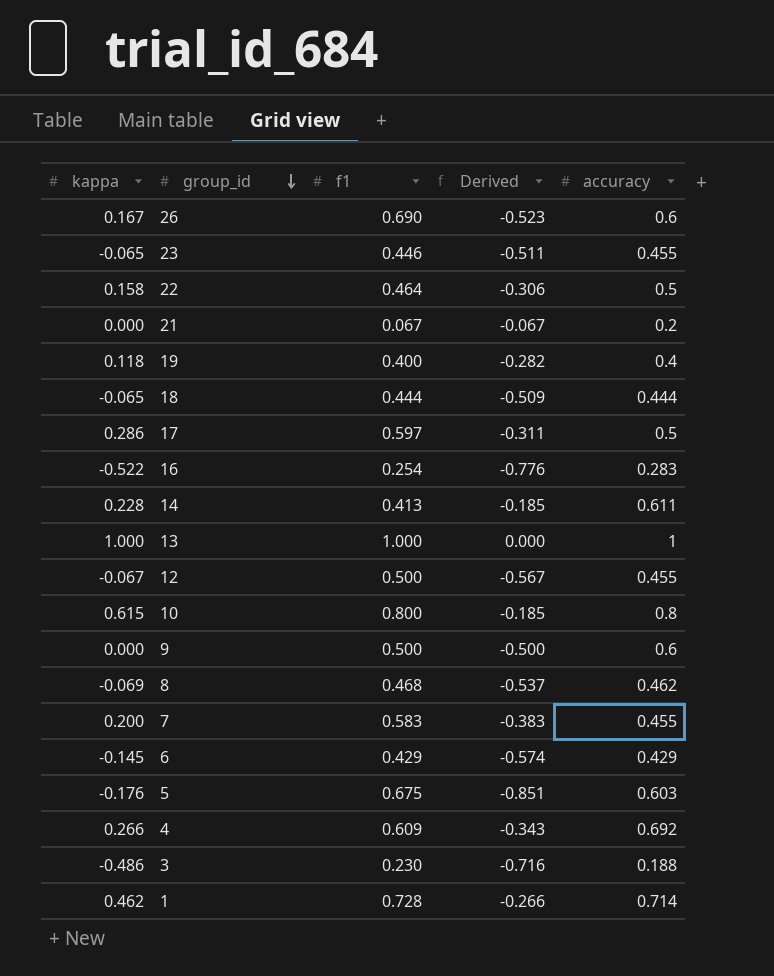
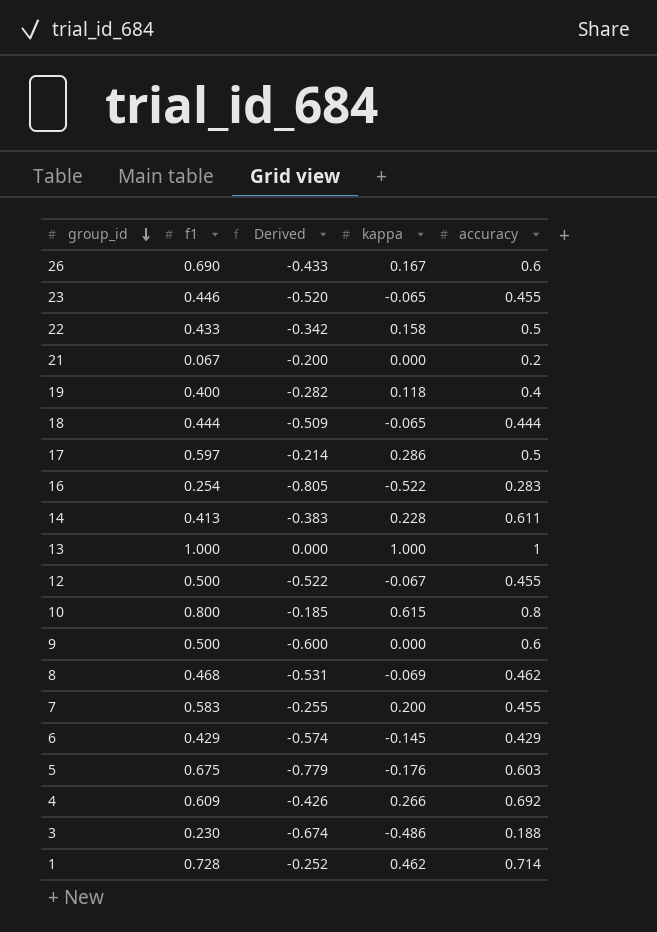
column Derived | formula: [kappa] - [f1] -> [kappa] - [accuracy]
column kappa | position: 1 -> 4
22 | f1: 0.464 -> 0.433

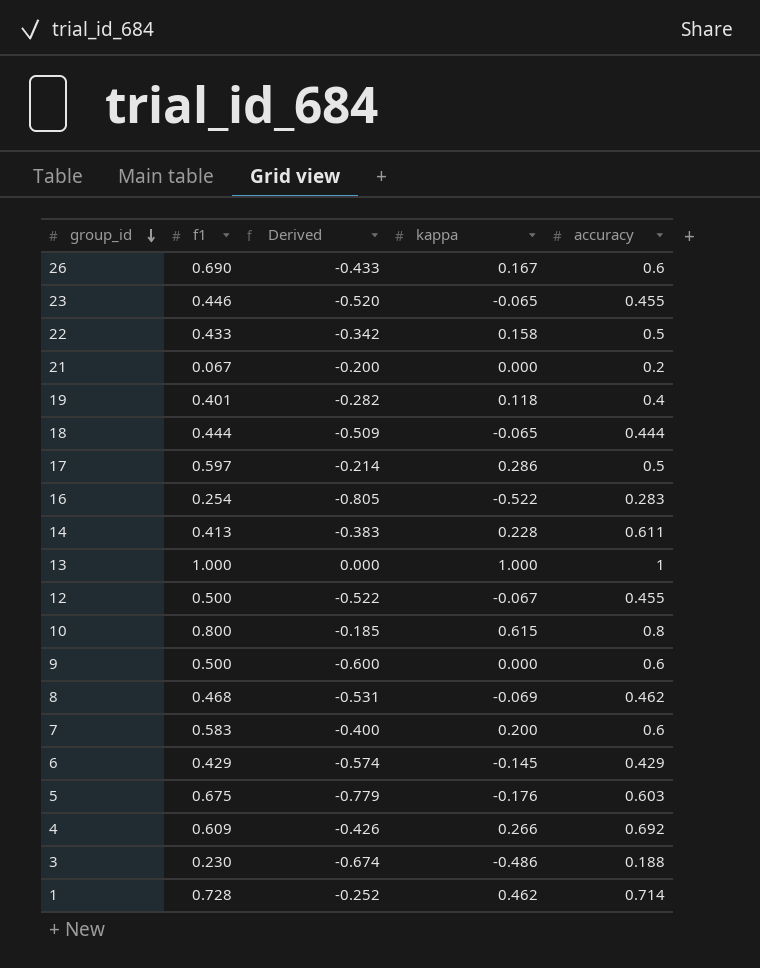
19 | f1: 0.400 -> 0.401
7 | Derived: -0.255 -> -0.400
7 | accuracy: 0.455 -> 0.6

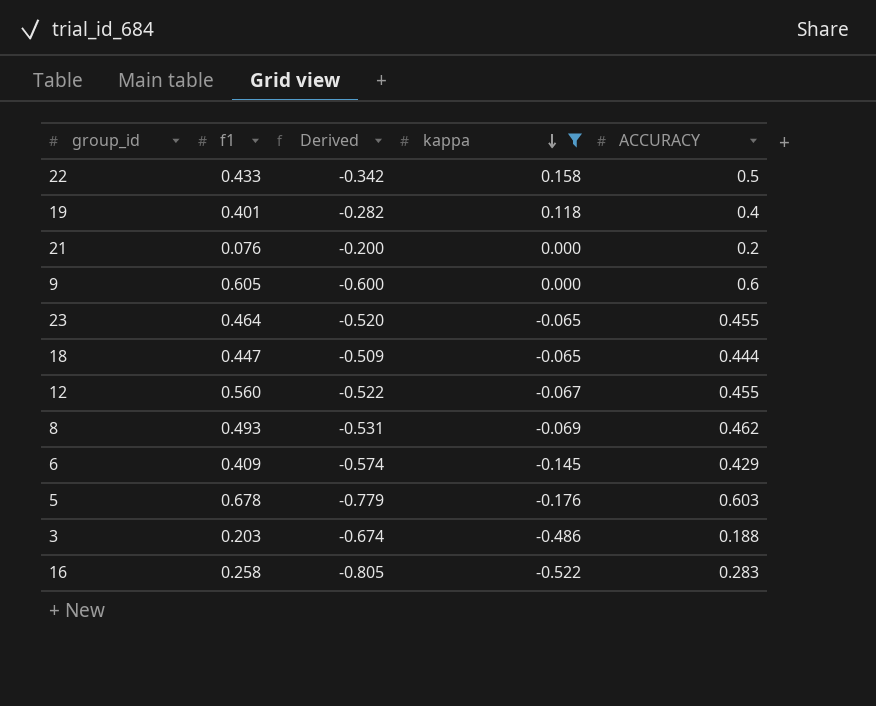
filter: none -> kappa <= 0.158
row order: group_id descending -> kappa descending
column name: accuracy -> ACCURACY
21 | f1: 0.067 -> 0.076
9 | f1: 0.500 -> 0.605
23 | f1: 0.446 -> 0.464
18 | f1: 0.444 -> 0.447
12 | f1: 0.500 -> 0.560
8 | f1: 0.468 -> 0.493
6 | f1: 0.429 -> 0.409
5 | f1: 0.675 -> 0.678
3 | f1: 0.230 -> 0.203
16 | f1: 0.254 -> 0.258

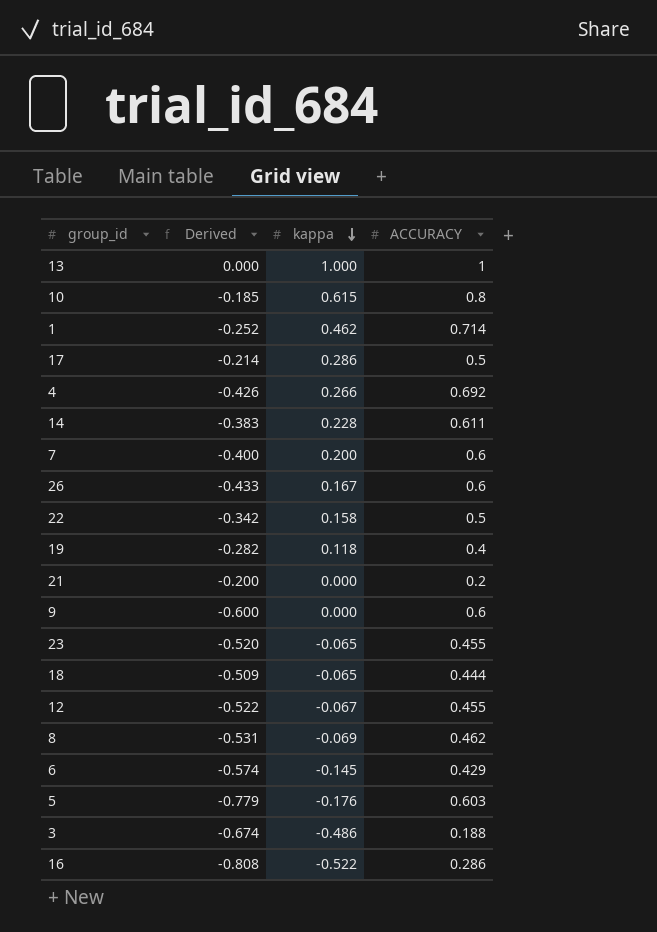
filter: kappa <= 0.158 -> none
column f1 | position: 2 -> none
16 | Derived: -0.805 -> -0.808
16 | ACCURACY: 0.283 -> 0.286

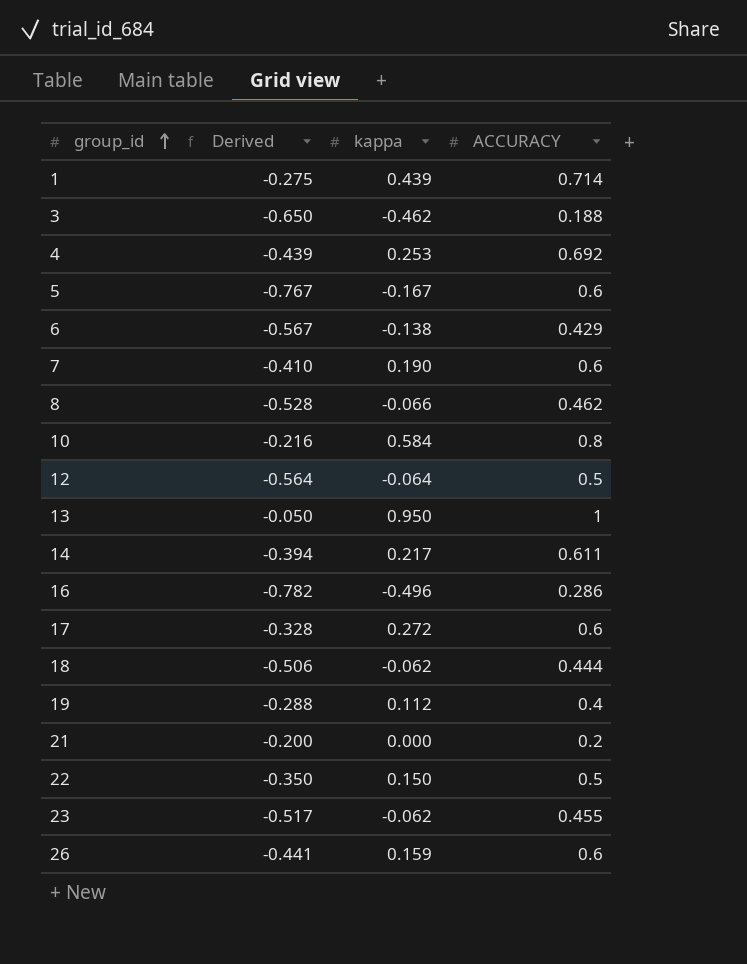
row order: kappa descending -> group_id ascending
row 9: -0.600 | 0.000 | 0.6 -> none
1 | Derived: -0.252 -> -0.275
1 | kappa: 0.462 -> 0.439
3 | Derived: -0.674 -> -0.650
3 | kappa: -0.486 -> -0.462
4 | Derived: -0.426 -> -0.439
4 | kappa: 0.266 -> 0.253
5 | Derived: -0.779 -> -0.767
5 | kappa: -0.176 -> -0.167
5 | ACCURACY: 0.603 -> 0.6
6 | Derived: -0.574 -> -0.567
6 | kappa: -0.145 -> -0.138
7 | Derived: -0.400 -> -0.410
7 | kappa: 0.200 -> 0.190
8 | Derived: -0.531 -> -0.528
8 | kappa: -0.069 -> -0.066
10 | Derived: -0.185 -> -0.216
10 | kappa: 0.615 -> 0.584
12 | Derived: -0.522 -> -0.564
12 | kappa: -0.067 -> -0.064
12 | ACCURACY: 0.455 -> 0.5
13 | Derived: 0.000 -> -0.050
13 | kappa: 1.000 -> 0.950
14 | Derived: -0.383 -> -0.394
14 | kappa: 0.228 -> 0.217
16 | Derived: -0.808 -> -0.782
16 | kappa: -0.522 -> -0.496
17 | Derived: -0.214 -> -0.328
17 | kappa: 0.286 -> 0.272
17 | ACCURACY: 0.5 -> 0.6
18 | Derived: -0.509 -> -0.506
18 | kappa: -0.065 -> -0.062
19 | Derived: -0.282 -> -0.288
19 | kappa: 0.118 -> 0.112
22 | Derived: -0.342 -> -0.350
22 | kappa: 0.158 -> 0.150
23 | Derived: -0.520 -> -0.517
23 | kappa: -0.065 -> -0.062
26 | Derived: -0.433 -> -0.441
26 | kappa: 0.167 -> 0.159

